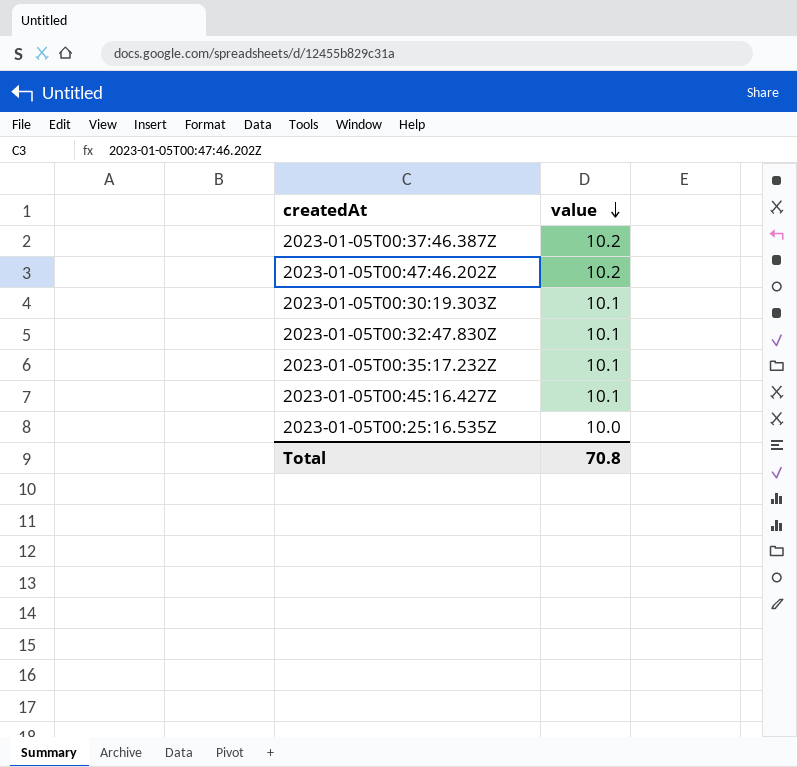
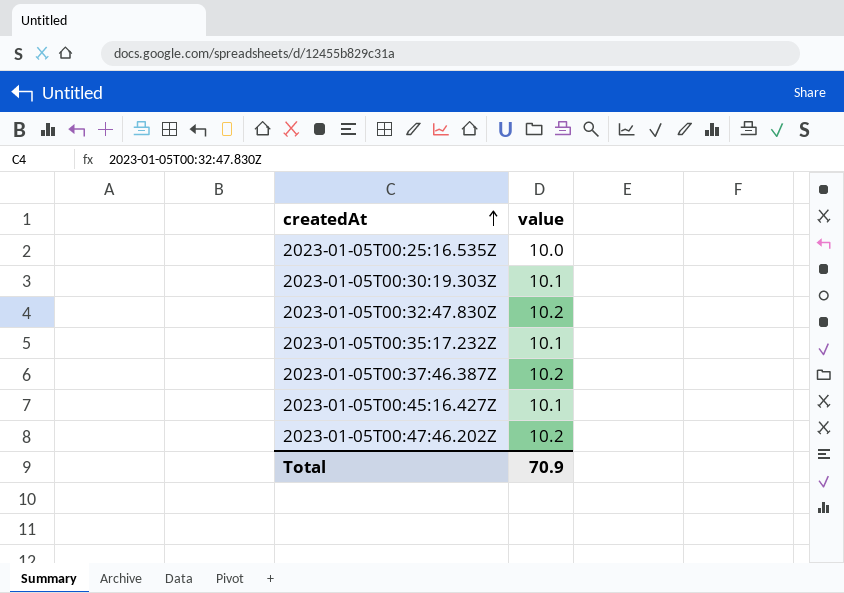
row order: value descending -> createdAt ascending
2023-01-05T00:32:47.830Z | value: 10.1 -> 10.2
Total | value: 70.8 -> 70.9

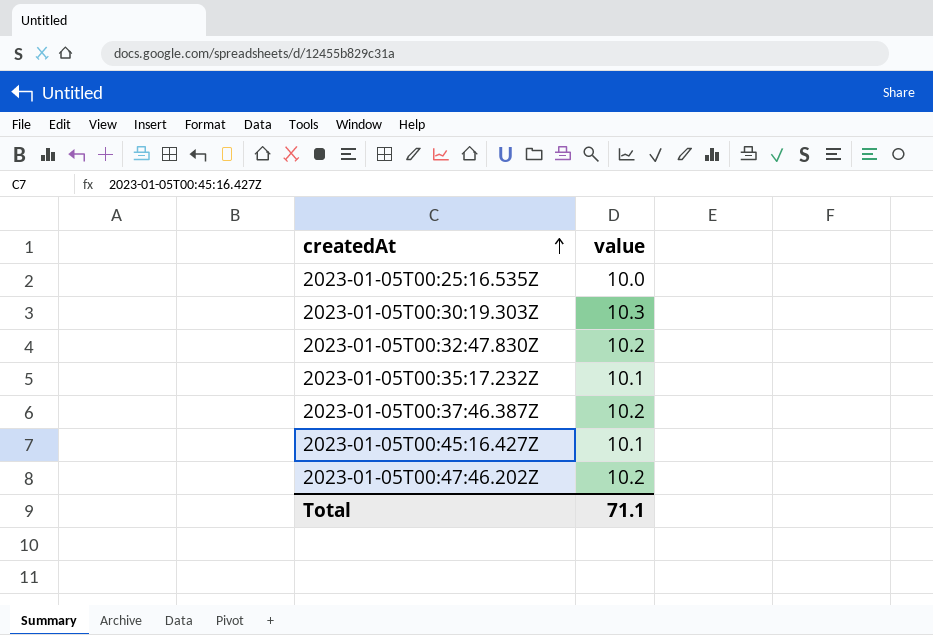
2023-01-05T00:30:19.303Z | value: 10.1 -> 10.3
Total | value: 70.9 -> 71.1

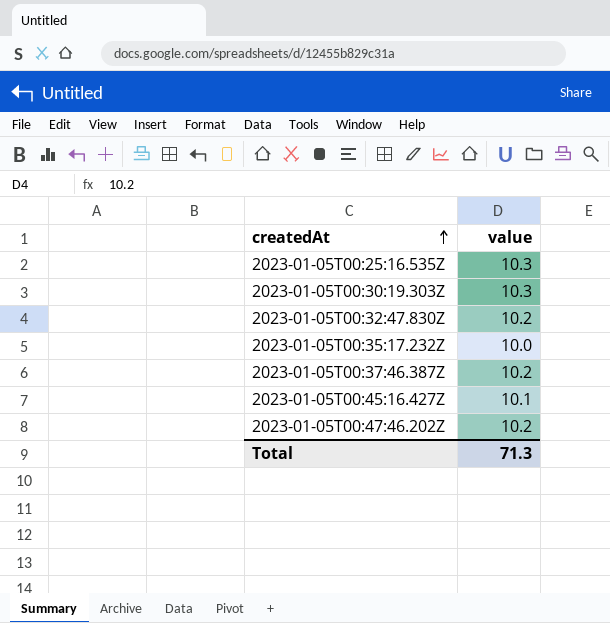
2023-01-05T00:25:16.535Z | value: 10.0 -> 10.3
2023-01-05T00:35:17.232Z | value: 10.1 -> 10.0
Total | value: 71.1 -> 71.3

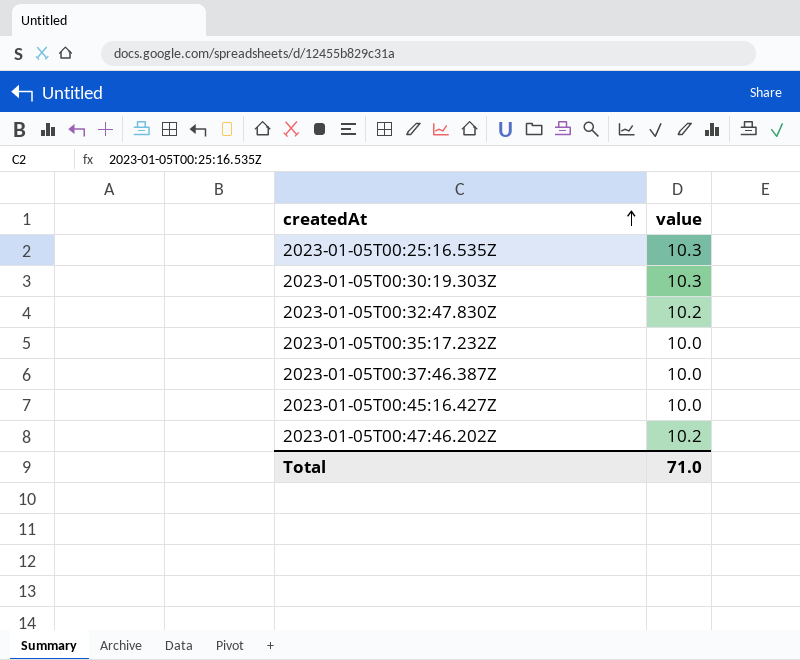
2023-01-05T00:37:46.387Z | value: 10.2 -> 10.0
2023-01-05T00:45:16.427Z | value: 10.1 -> 10.0
Total | value: 71.3 -> 71.0

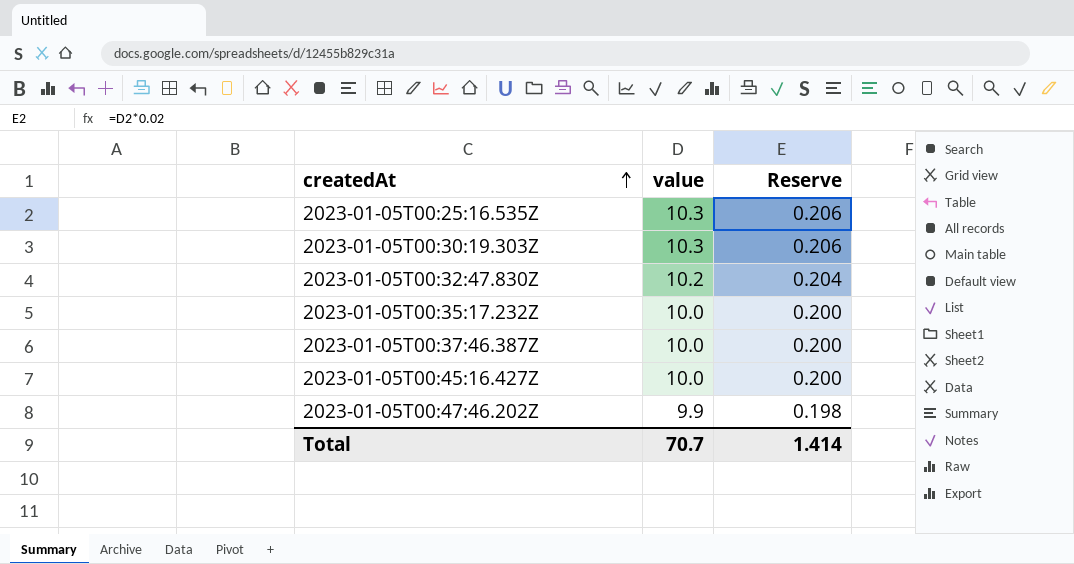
column Reserve | formula: none -> [value] * 0.02
2023-01-05T00:47:46.202Z | value: 10.2 -> 9.9
Total | value: 71.0 -> 70.7

